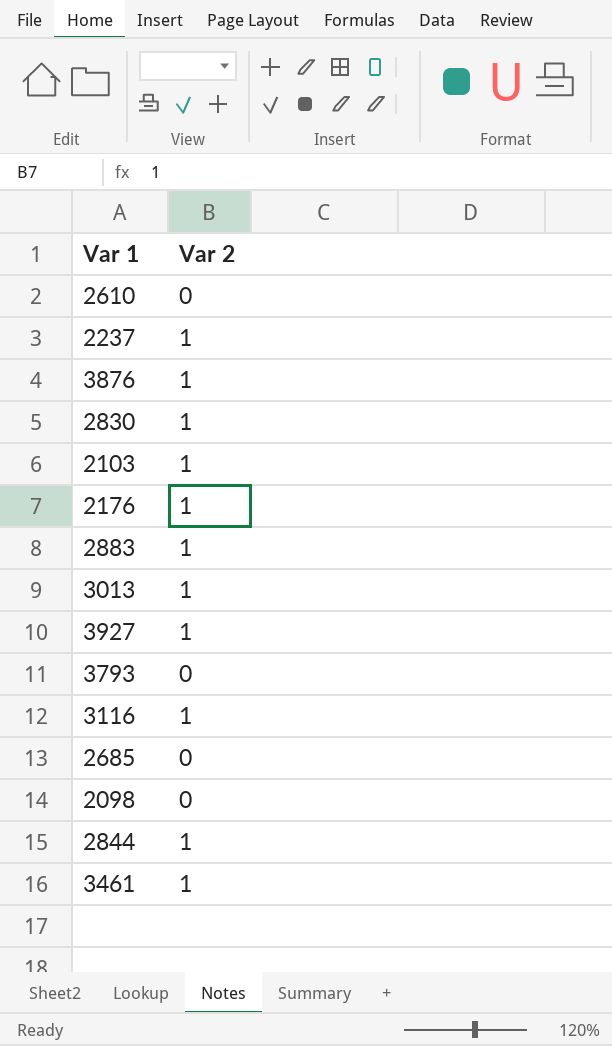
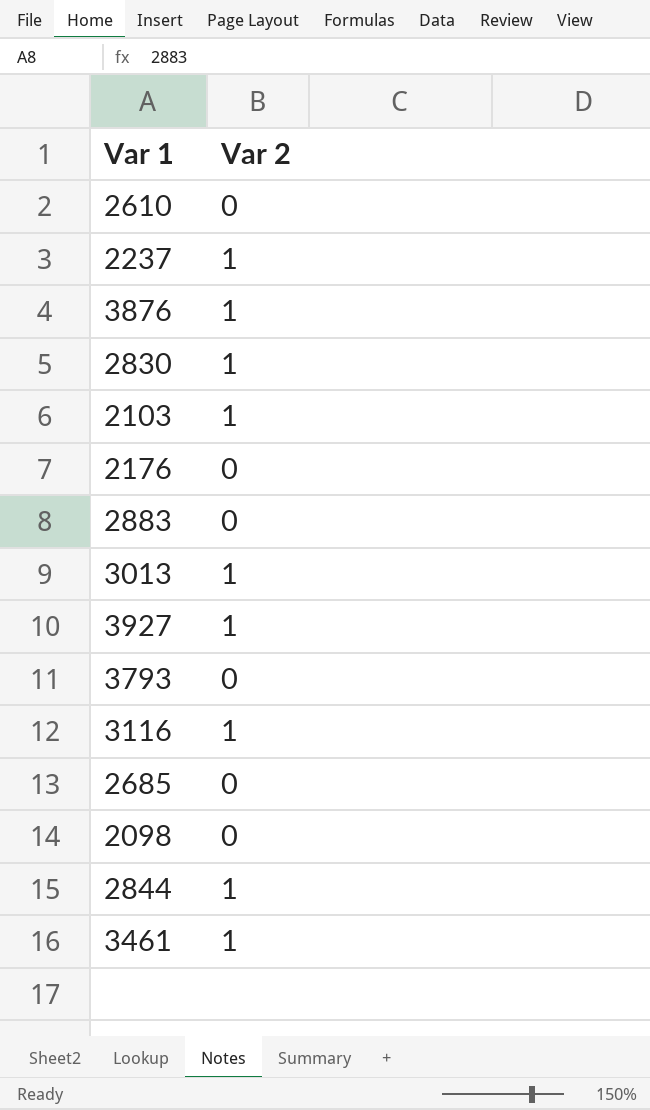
2176 | Var 2: 1 -> 0
2883 | Var 2: 1 -> 0

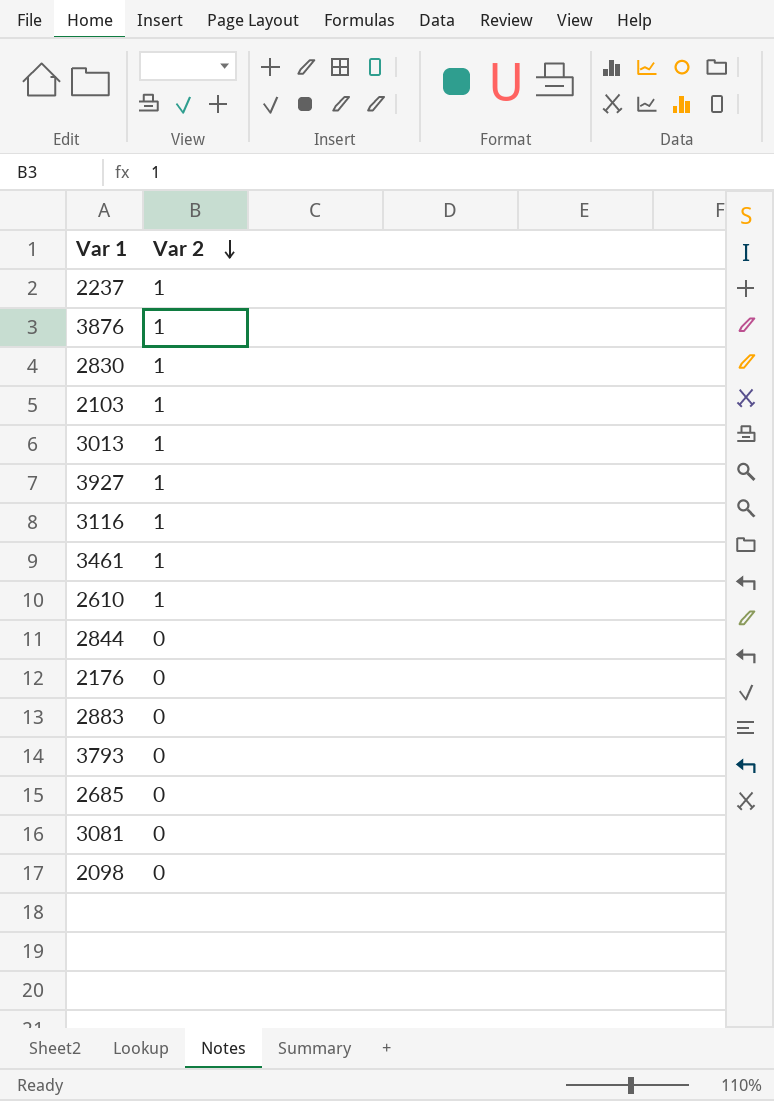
row order: none -> Var 2 descending
2610 | Var 2: 0 -> 1
2844 | Var 2: 1 -> 0
row 3081: none -> 0

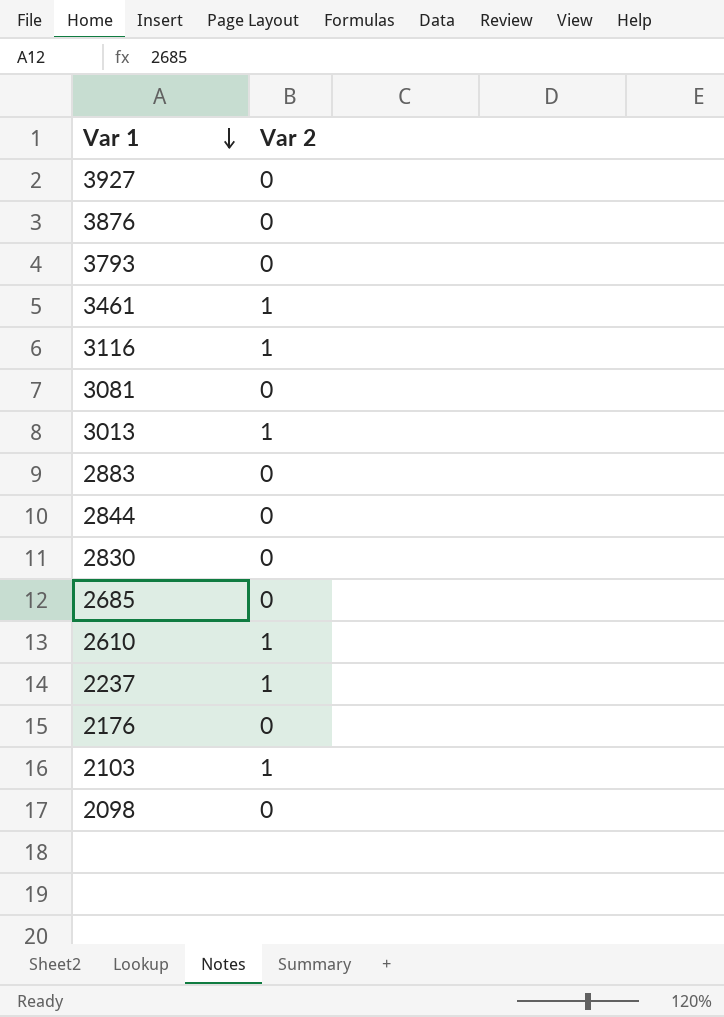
row order: Var 2 descending -> Var 1 descending
3927 | Var 2: 1 -> 0
3876 | Var 2: 1 -> 0
2830 | Var 2: 1 -> 0

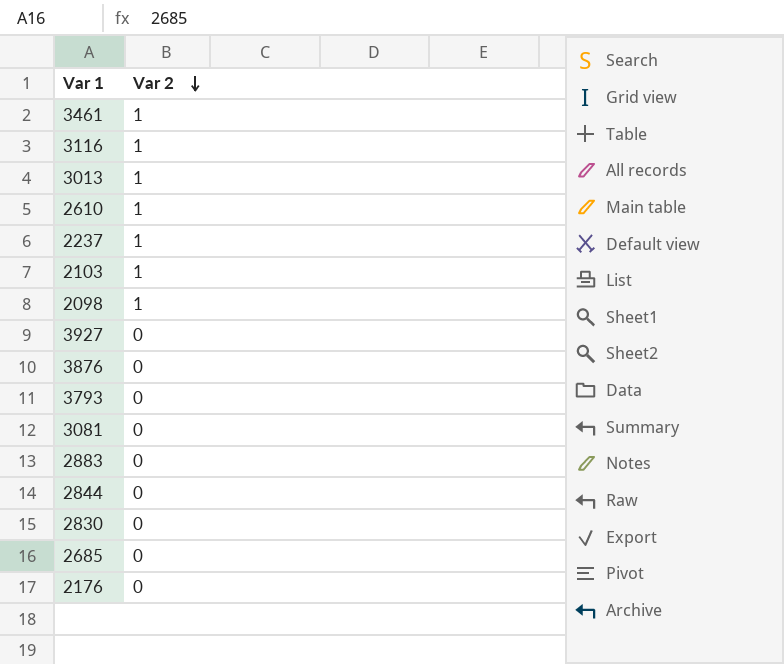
row order: Var 1 descending -> Var 2 descending
2098 | Var 2: 0 -> 1

